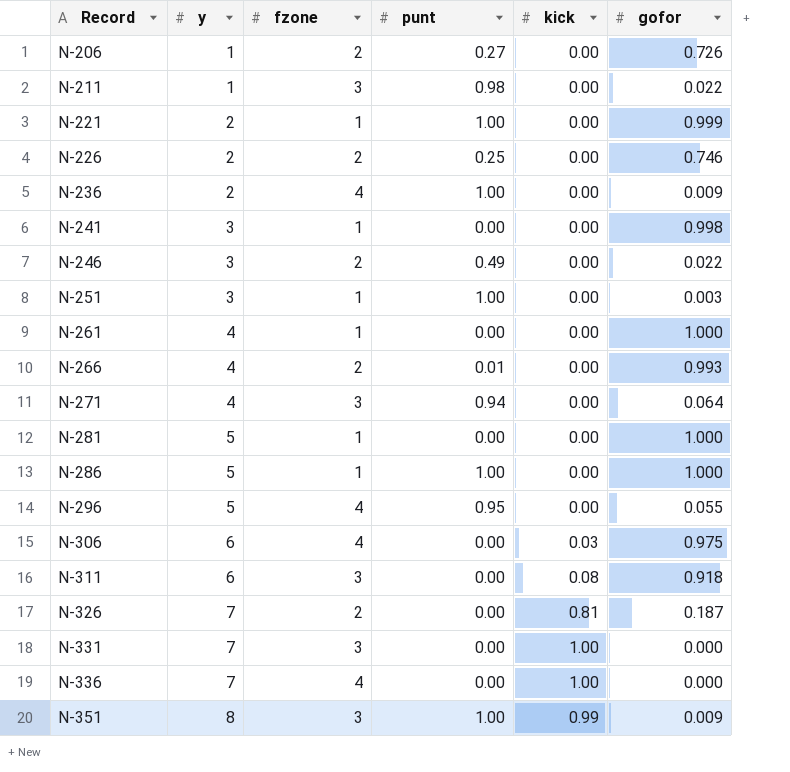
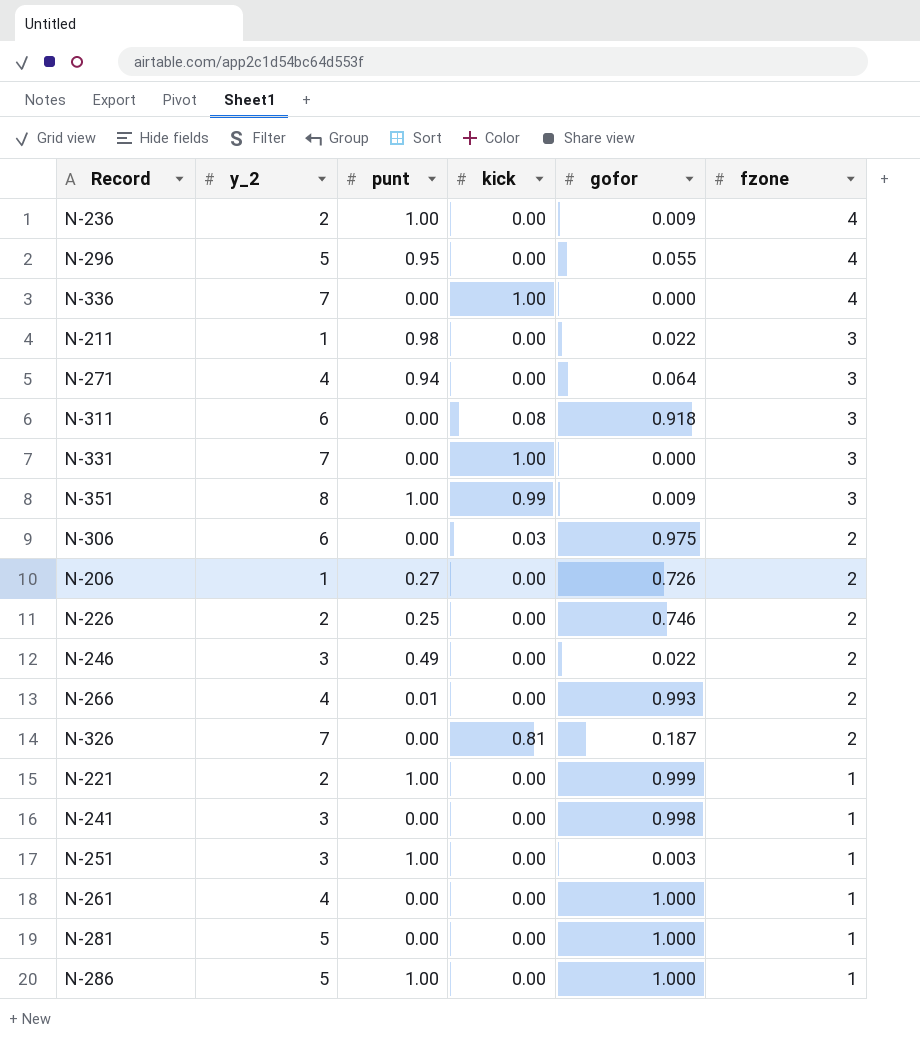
row order: Record ascending -> fzone descending
column name: y -> y_2
column fzone | position: 3 -> 6
N-306 | fzone: 4 -> 2

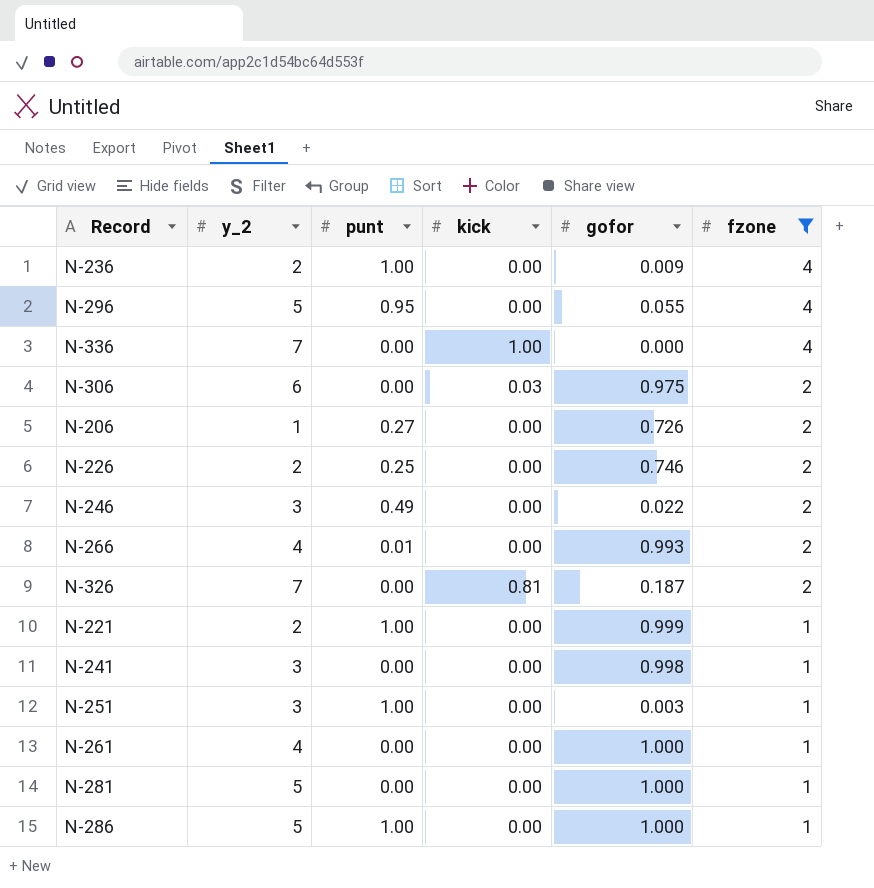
filter: none -> fzone != 3

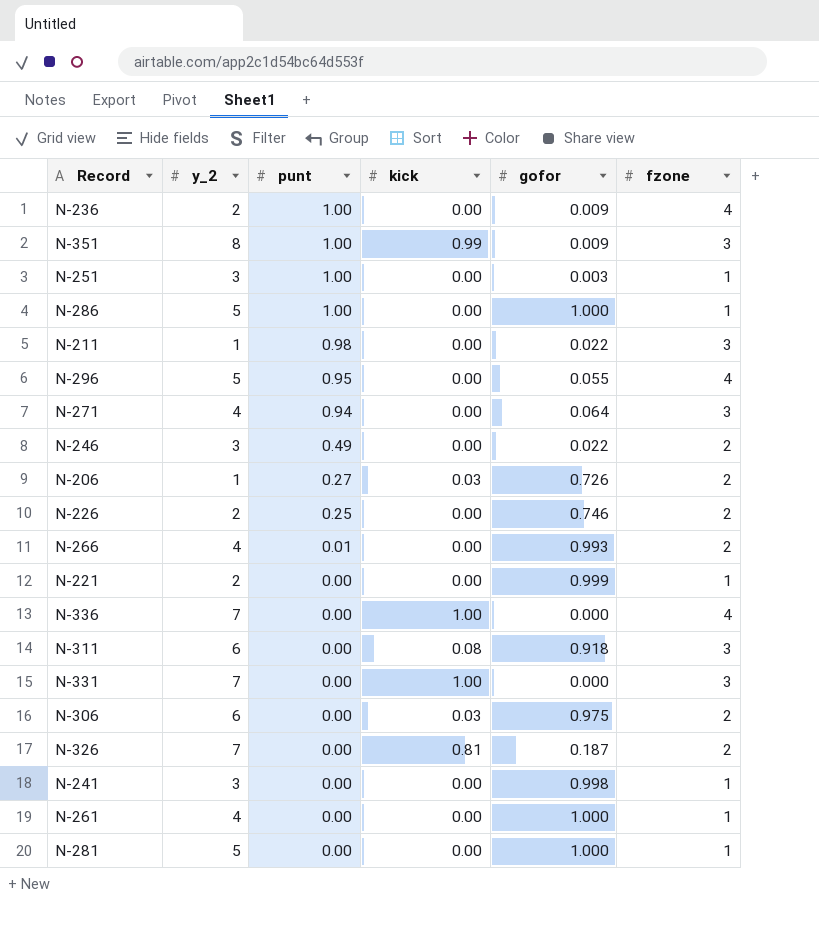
filter: fzone != 3 -> none
row order: fzone descending -> punt descending
N-206 | kick: 0.00 -> 0.03
N-221 | punt: 1.00 -> 0.00

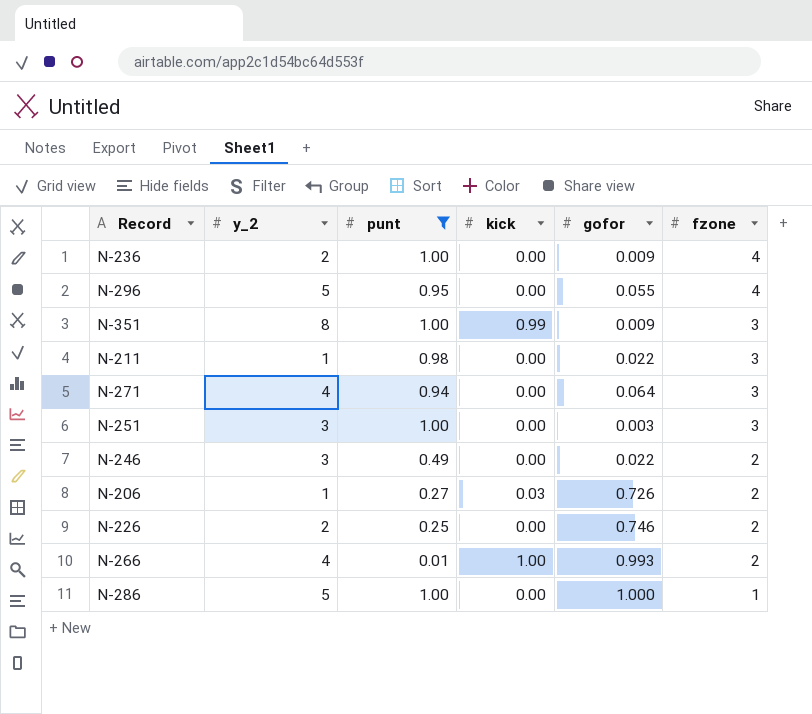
filter: none -> punt != 0.00
row order: punt descending -> fzone descending
N-251 | fzone: 1 -> 3
N-266 | kick: 0.00 -> 1.00

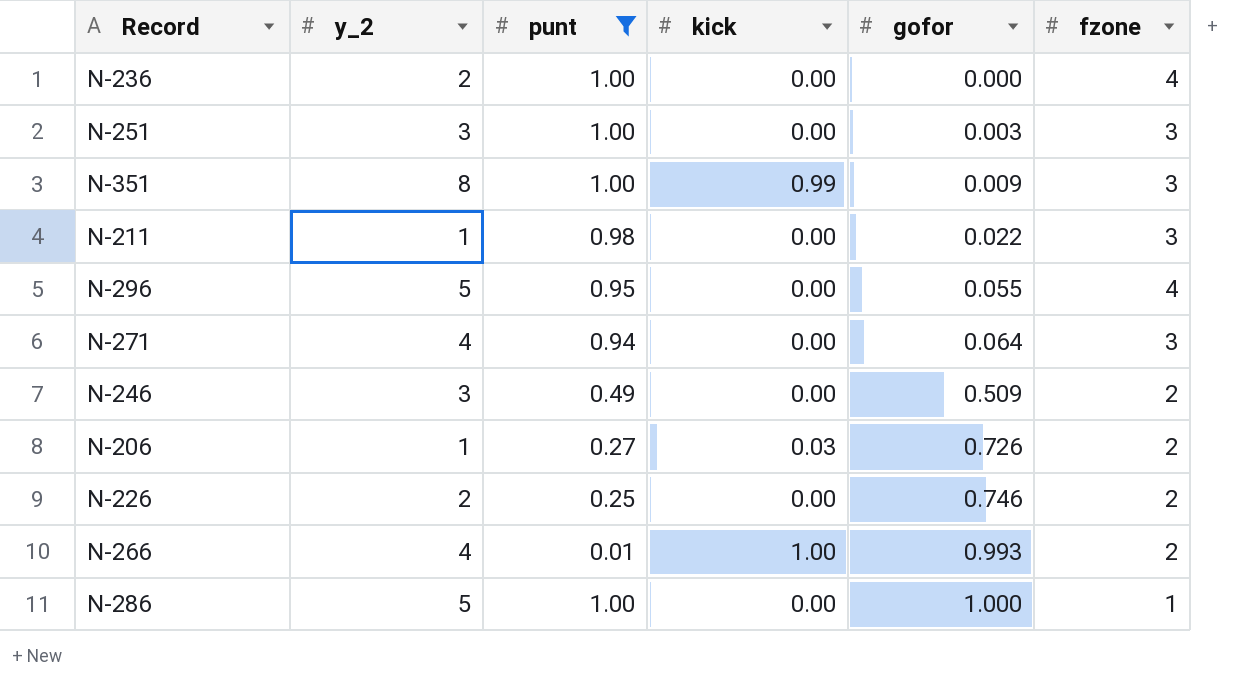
row order: fzone descending -> gofor ascending
N-236 | gofor: 0.009 -> 0.000
N-246 | gofor: 0.022 -> 0.509

